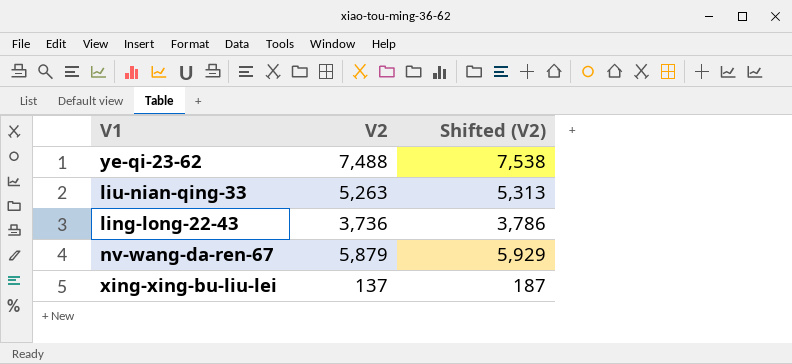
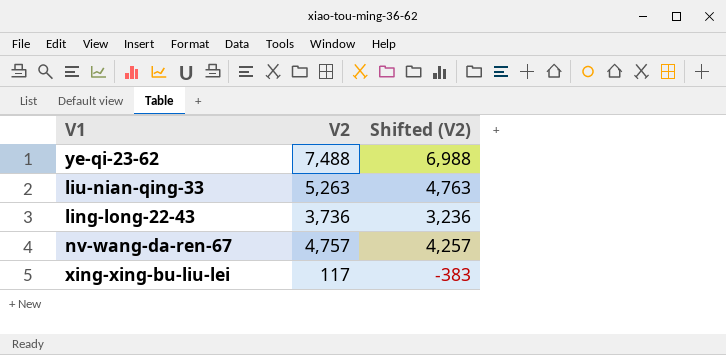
column Shifted (V2) | formula: [V2] + 50 -> [V2] - 500
nv-wang-da-ren-67 | V2: 5,879 -> 4,757
xing-xing-bu-liu-lei | V2: 137 -> 117

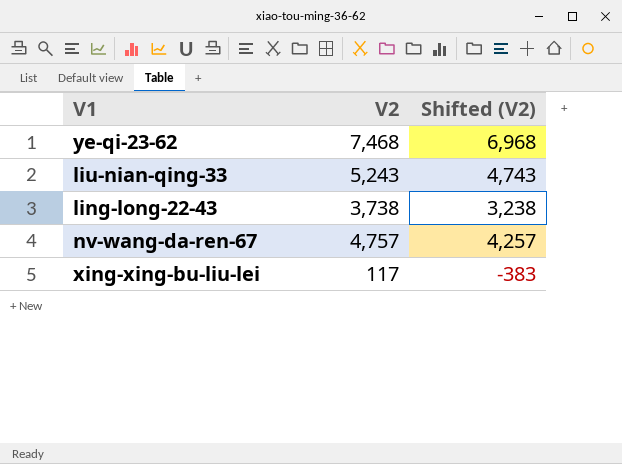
ye-qi-23-62 | V2: 7,488 -> 7,468
ye-qi-23-62 | Shifted (V2): 6,988 -> 6,968
liu-nian-qing-33 | V2: 5,263 -> 5,243
liu-nian-qing-33 | Shifted (V2): 4,763 -> 4,743
ling-long-22-43 | V2: 3,736 -> 3,738
ling-long-22-43 | Shifted (V2): 3,236 -> 3,238

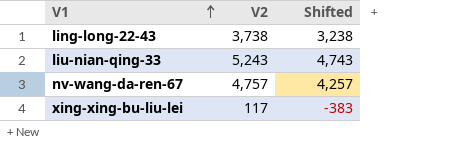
row order: none -> V1 ascending
column name: Shifted (V2) -> Shifted
row ye-qi-23-62: 7,468 | 6,968 -> none

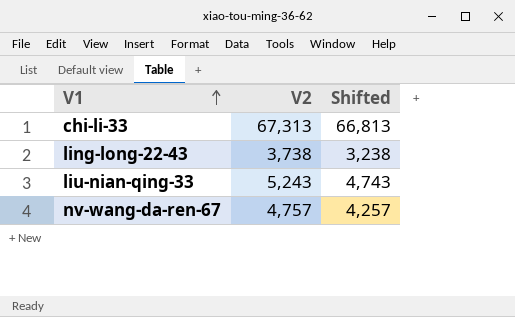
row xing-xing-bu-liu-lei: 117 | -383 -> none
row chi-li-33: none -> 67,313 | 66,813

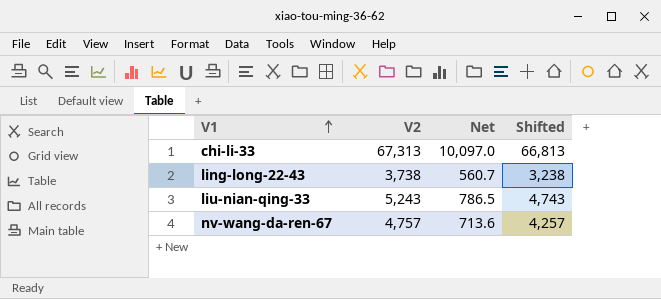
column Net | formula: none -> [V2] * 0.15

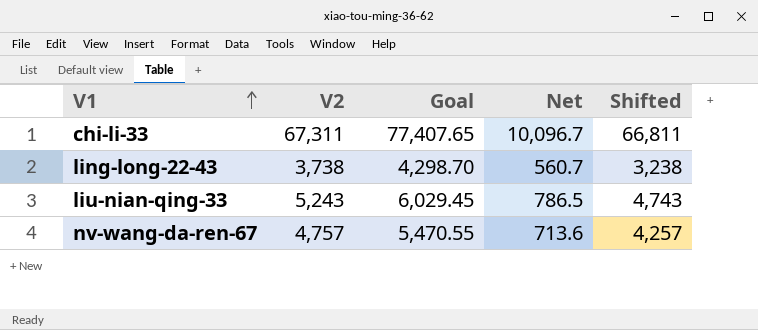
column Goal | formula: none -> [V2] * 1.15
chi-li-33 | V2: 67,313 -> 67,311
chi-li-33 | Net: 10,097.0 -> 10,096.7
chi-li-33 | Shifted: 66,813 -> 66,811

